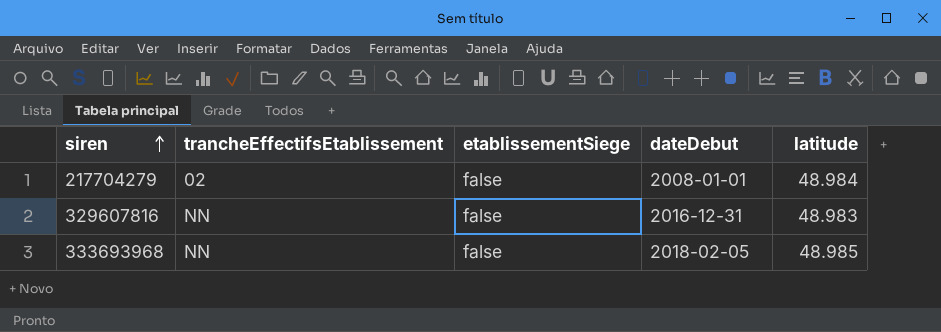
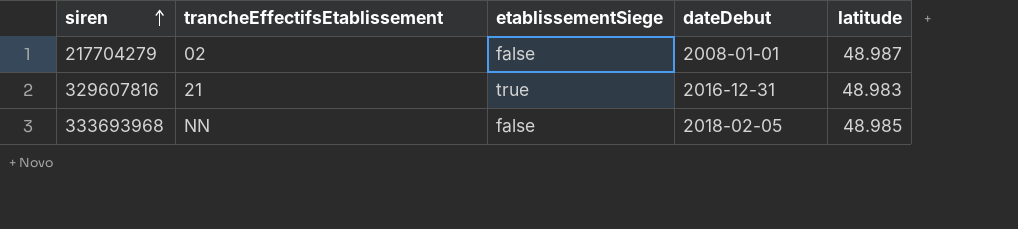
217704279 | latitude: 48.984 -> 48.987
329607816 | trancheEffectifsEtablissement: NN -> 21
329607816 | etablissementSiege: false -> true

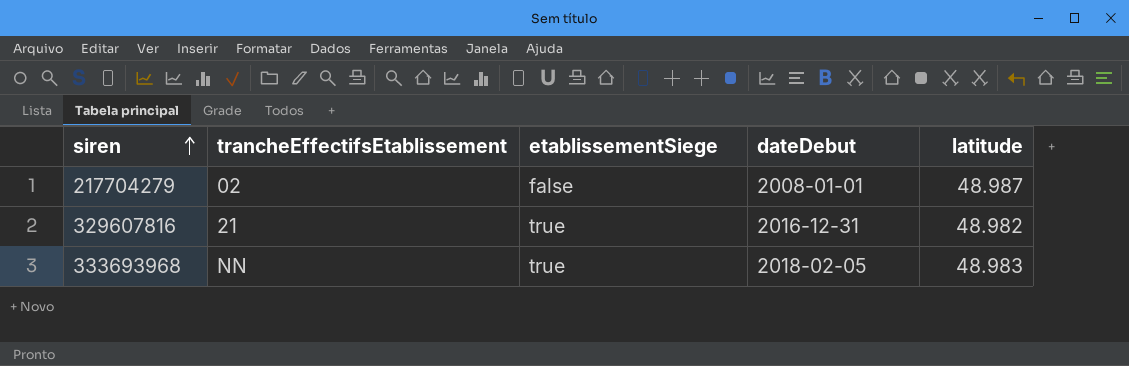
329607816 | latitude: 48.983 -> 48.982
333693968 | etablissementSiege: false -> true
333693968 | latitude: 48.985 -> 48.983

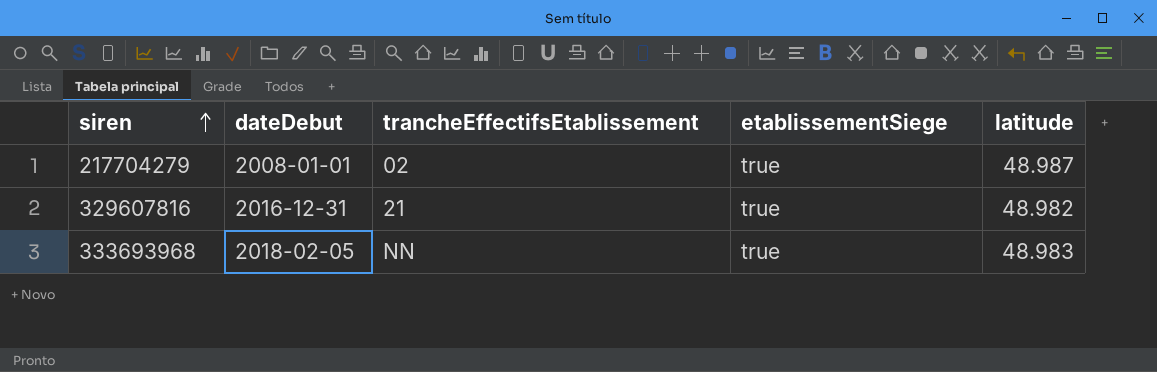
column dateDebut | position: 4 -> 2
217704279 | etablissementSiege: false -> true

